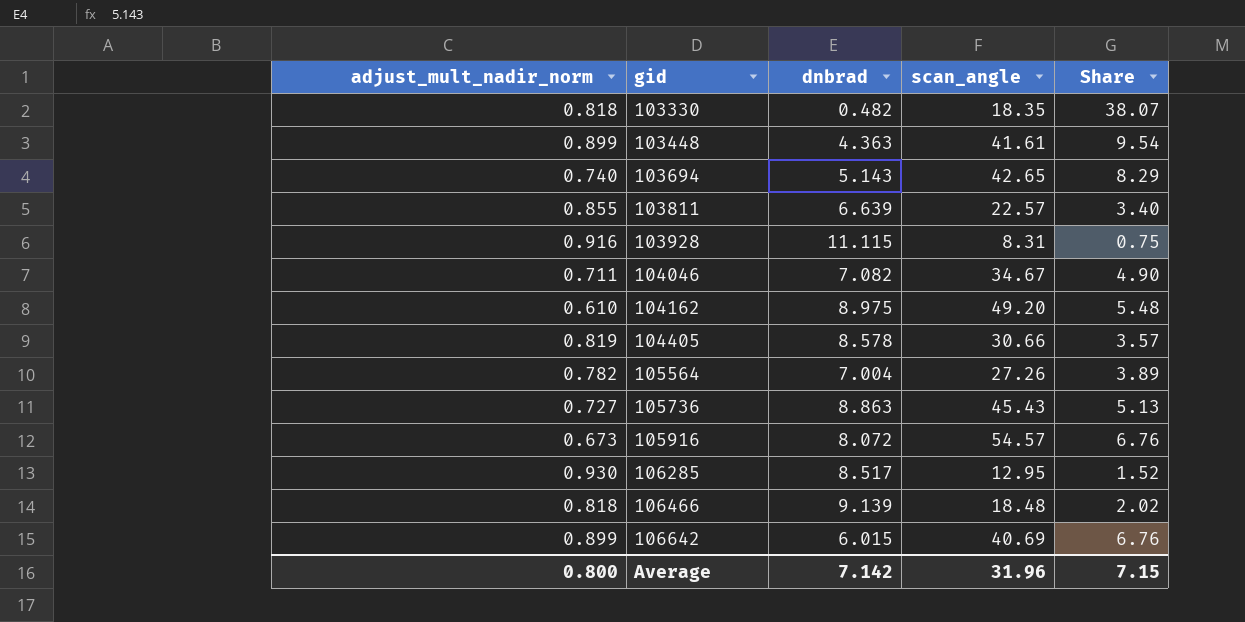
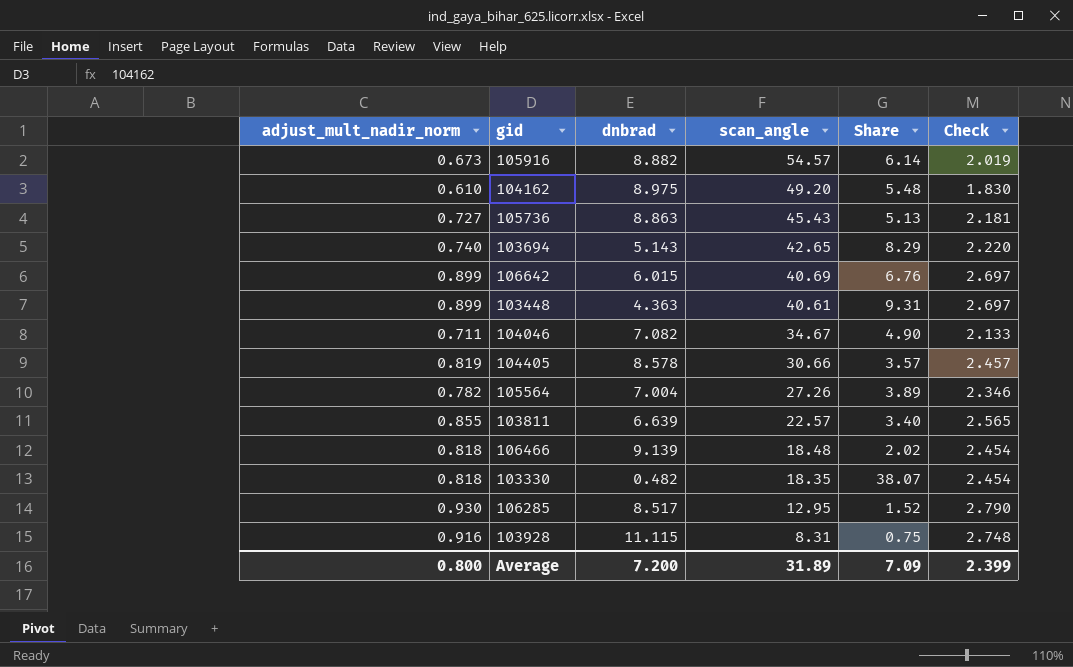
row order: gid ascending -> scan_angle descending
column Check | formula: none -> [adjust_mult_nadir_norm] * 3
105916 | dnbrad: 8.072 -> 8.882
105916 | Share: 6.76 -> 6.14
103448 | scan_angle: 41.61 -> 40.61
103448 | Share: 9.54 -> 9.31
Average | dnbrad: 7.142 -> 7.200
Average | scan_angle: 31.96 -> 31.89
Average | Share: 7.15 -> 7.09

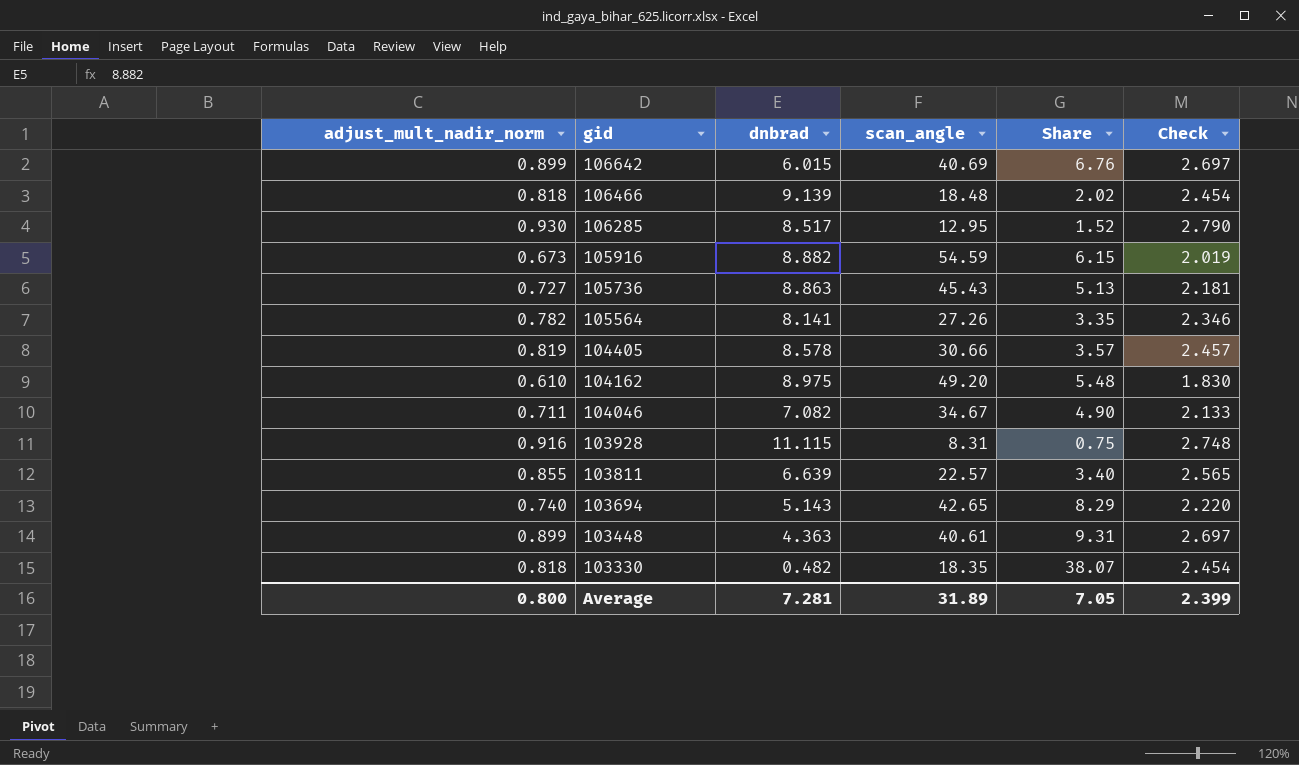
row order: scan_angle descending -> gid descending
105916 | scan_angle: 54.57 -> 54.59
105916 | Share: 6.14 -> 6.15
105564 | dnbrad: 7.004 -> 8.141
105564 | Share: 3.89 -> 3.35
Average | dnbrad: 7.200 -> 7.281
Average | Share: 7.09 -> 7.05

